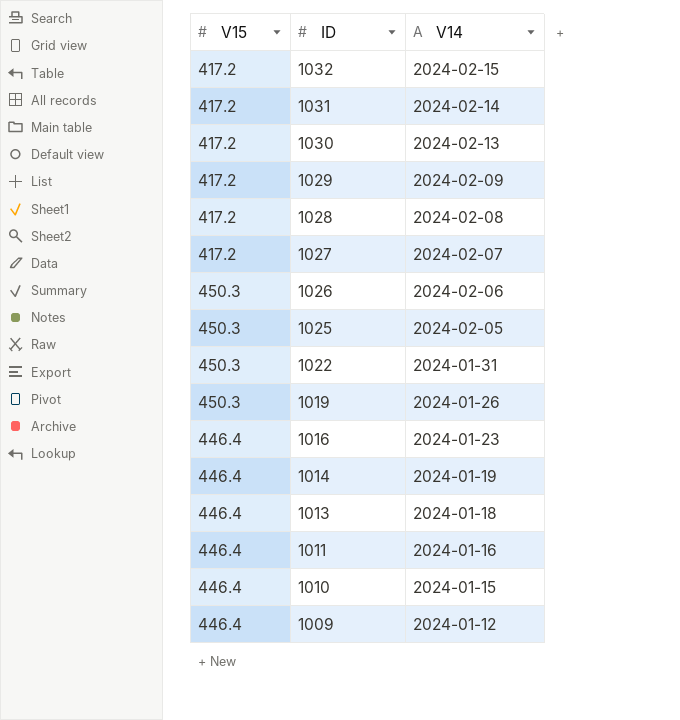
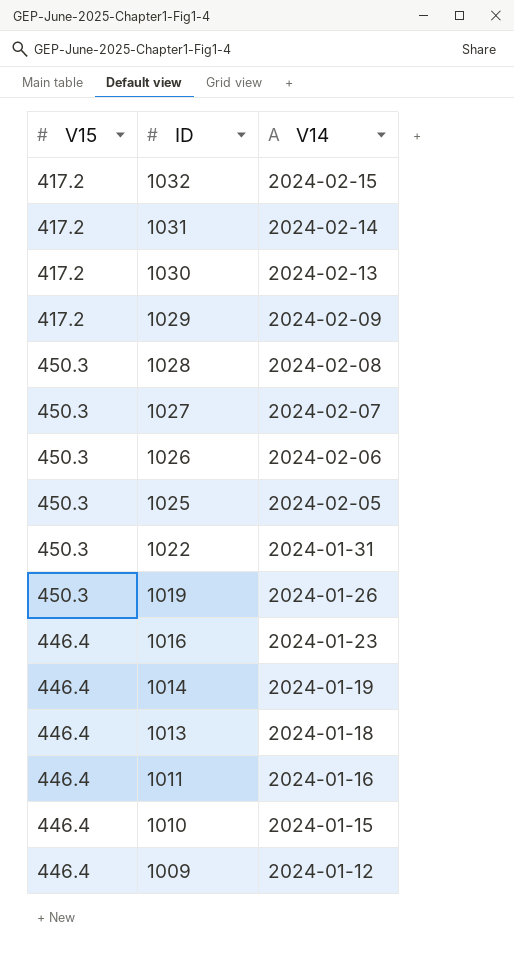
1028 | V15: 417.2 -> 450.3
1027 | V15: 417.2 -> 450.3

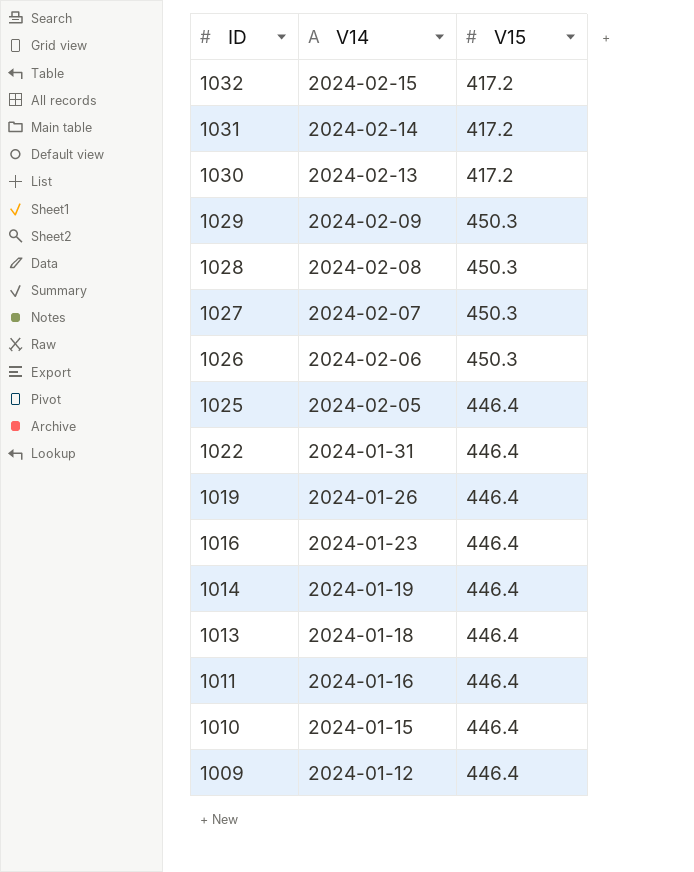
column V15 | position: 1 -> 3
1029 | V15: 417.2 -> 450.3
1025 | V15: 450.3 -> 446.4
1022 | V15: 450.3 -> 446.4
1019 | V15: 450.3 -> 446.4

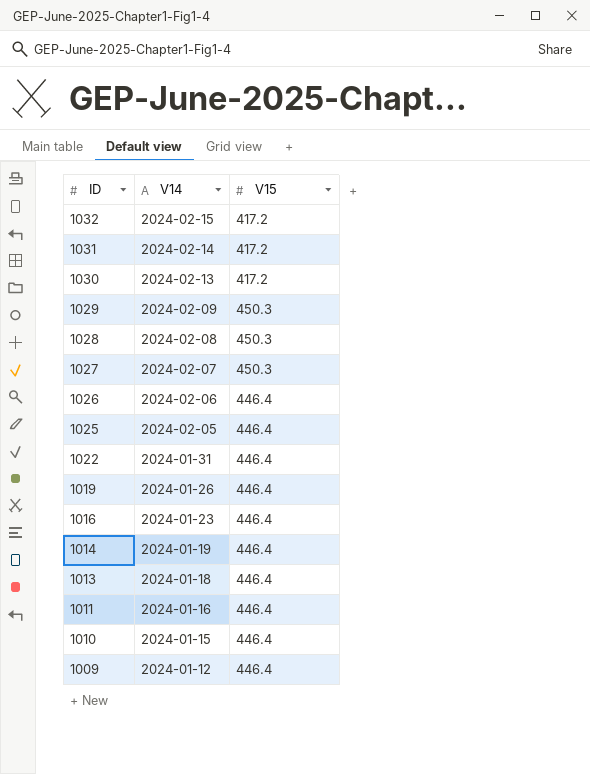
1026 | V15: 450.3 -> 446.4

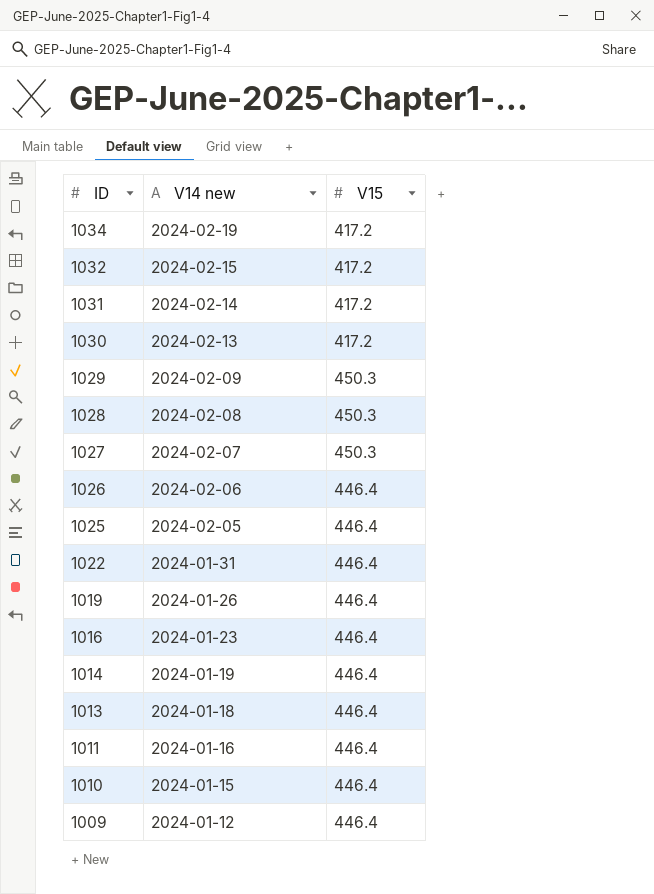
column name: V14 -> V14 new
row 1034: none -> 2024-02-19 | 417.2

